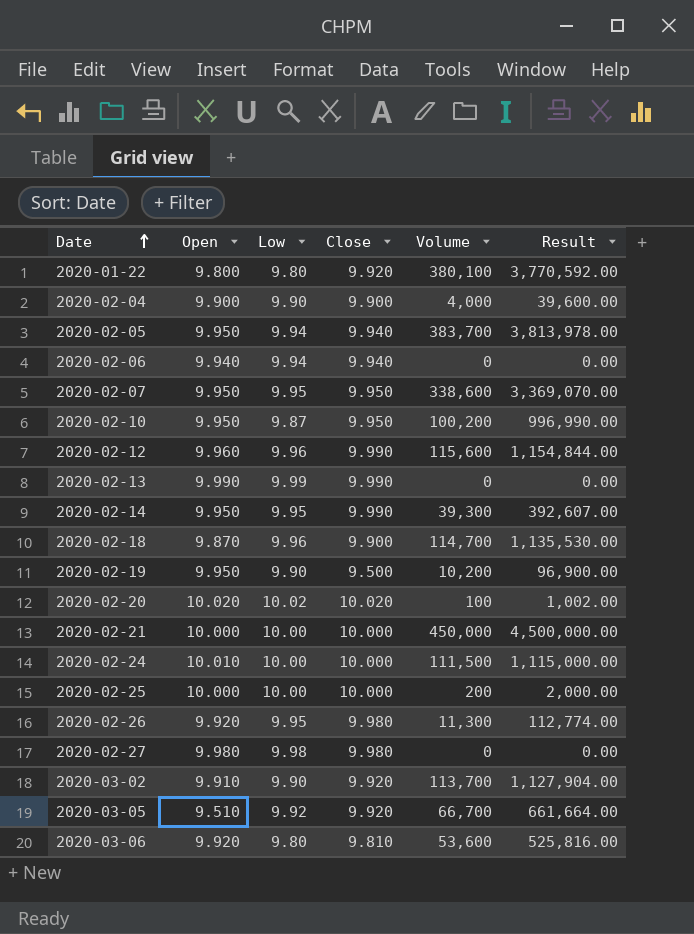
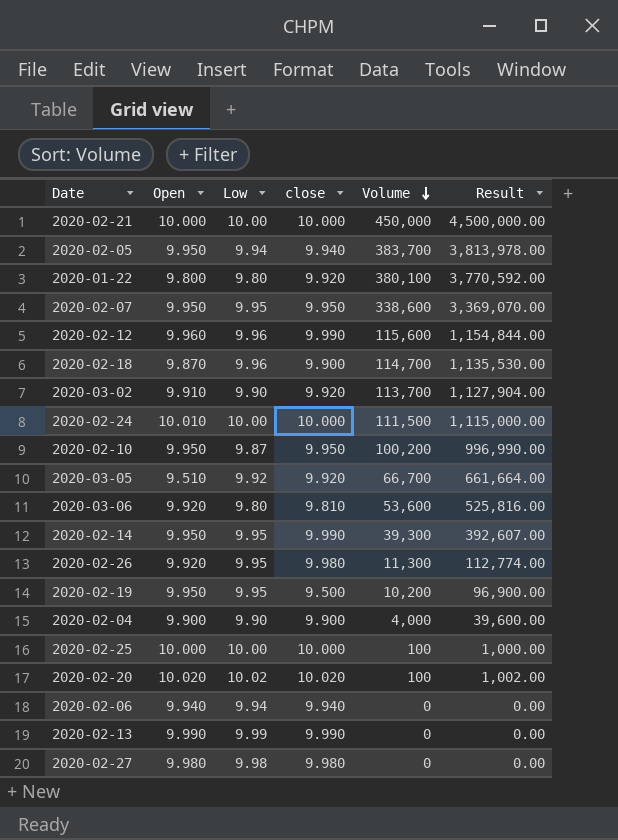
row order: Date ascending -> Volume descending
column name: Close -> close
2020-02-19 | Low: 9.90 -> 9.95
2020-02-25 | Volume: 200 -> 100
2020-02-25 | Result: 2,000.00 -> 1,000.00

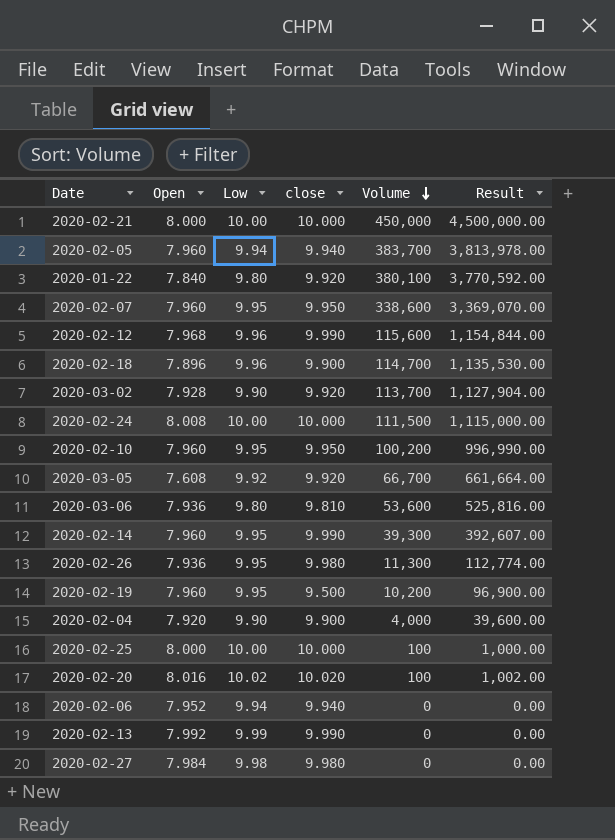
2020-02-21 | Open: 10.000 -> 8.000
2020-02-05 | Open: 9.950 -> 7.960
2020-01-22 | Open: 9.800 -> 7.840
2020-02-07 | Open: 9.950 -> 7.960
2020-02-12 | Open: 9.960 -> 7.968
2020-02-18 | Open: 9.870 -> 7.896
2020-03-02 | Open: 9.910 -> 7.928
2020-02-24 | Open: 10.010 -> 8.008
2020-02-10 | Open: 9.950 -> 7.960
2020-02-10 | Low: 9.87 -> 9.95
2020-03-05 | Open: 9.510 -> 7.608
2020-03-06 | Open: 9.920 -> 7.936
2020-02-14 | Open: 9.950 -> 7.960
2020-02-26 | Open: 9.920 -> 7.936
2020-02-19 | Open: 9.950 -> 7.960
2020-02-04 | Open: 9.900 -> 7.920
2020-02-25 | Open: 10.000 -> 8.000
2020-02-20 | Open: 10.020 -> 8.016
2020-02-06 | Open: 9.940 -> 7.952
2020-02-13 | Open: 9.990 -> 7.992
2020-02-27 | Open: 9.980 -> 7.984

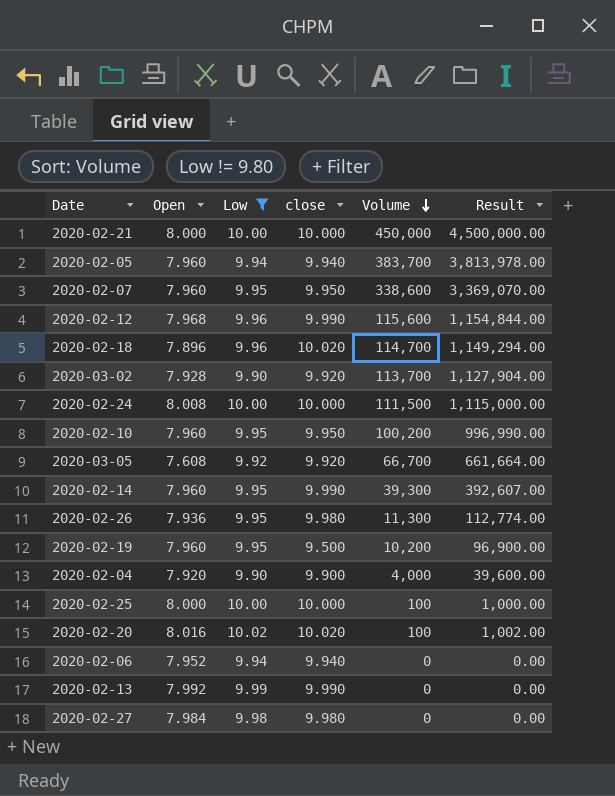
filter: none -> Low != 9.80
2020-02-18 | close: 9.900 -> 10.020
2020-02-18 | Result: 1,135,530.00 -> 1,149,294.00

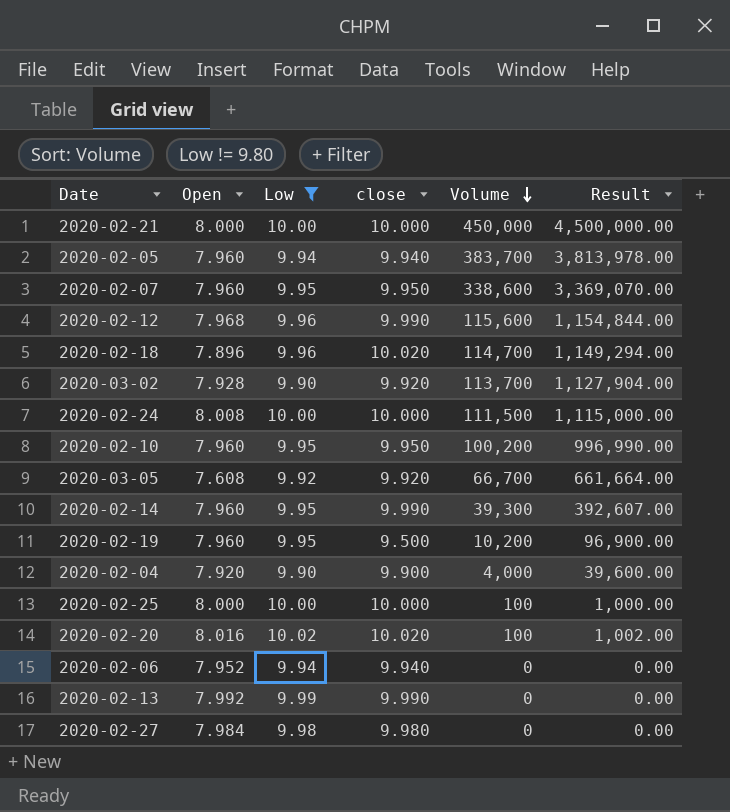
row 2020-02-26: 7.936 | 9.95 | 9.980 | 11,300 | 112,774.00 -> none

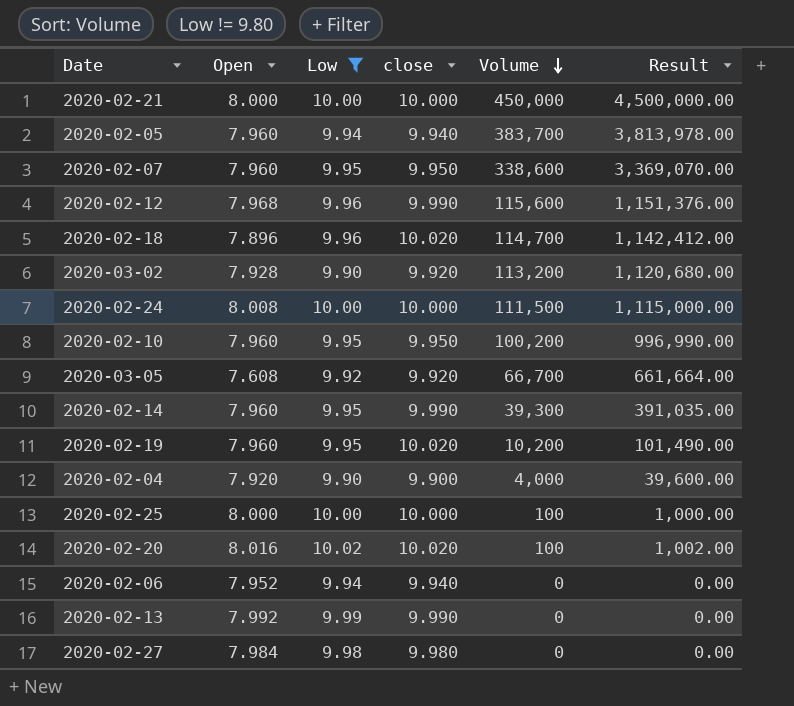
column Result | formula: [close] * [Volume] -> [Low] * [Volume]
2020-03-02 | Volume: 113,700 -> 113,200
2020-02-19 | close: 9.500 -> 10.020

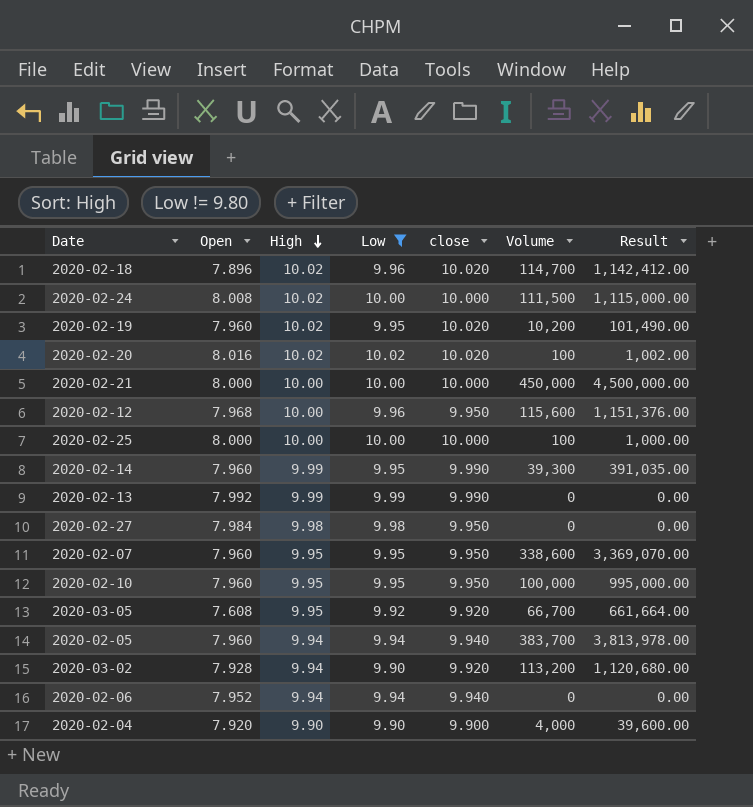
row order: Volume descending -> High descending
column High | position: none -> 3
2020-02-12 | close: 9.990 -> 9.950
2020-02-27 | close: 9.980 -> 9.950
2020-02-10 | Volume: 100,200 -> 100,000
2020-02-10 | Result: 996,990.00 -> 995,000.00

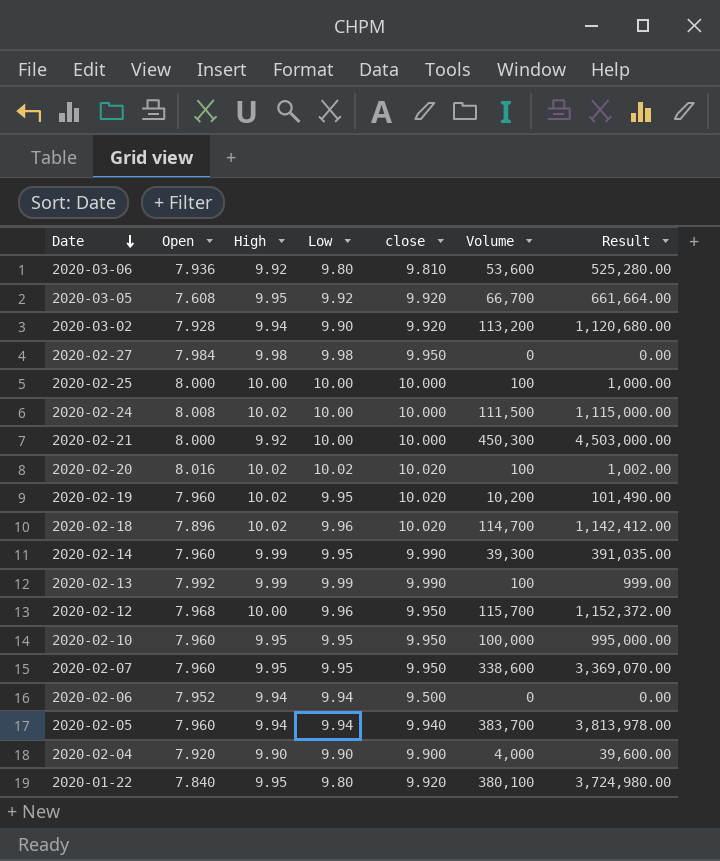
filter: Low != 9.80 -> none
row order: High descending -> Date descending
2020-02-21 | High: 10.00 -> 9.92
2020-02-21 | Volume: 450,000 -> 450,300
2020-02-21 | Result: 4,500,000.00 -> 4,503,000.00
2020-02-13 | Volume: 0 -> 100
2020-02-13 | Result: 0.00 -> 999.00
2020-02-12 | Volume: 115,600 -> 115,700
2020-02-12 | Result: 1,151,376.00 -> 1,152,372.00
2020-02-06 | close: 9.940 -> 9.500

